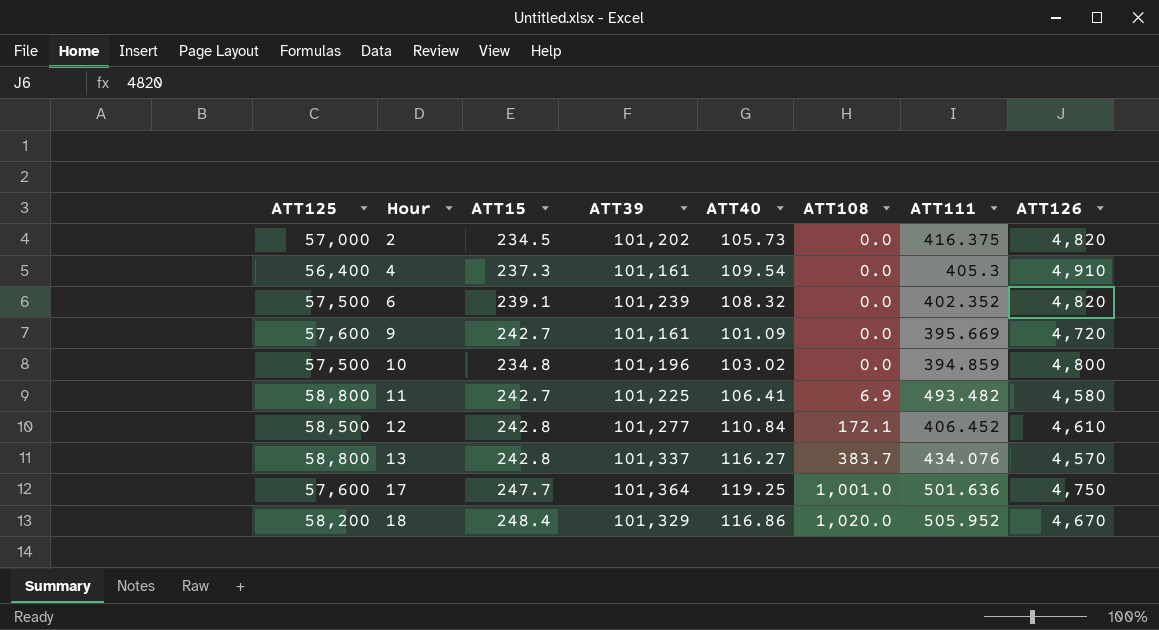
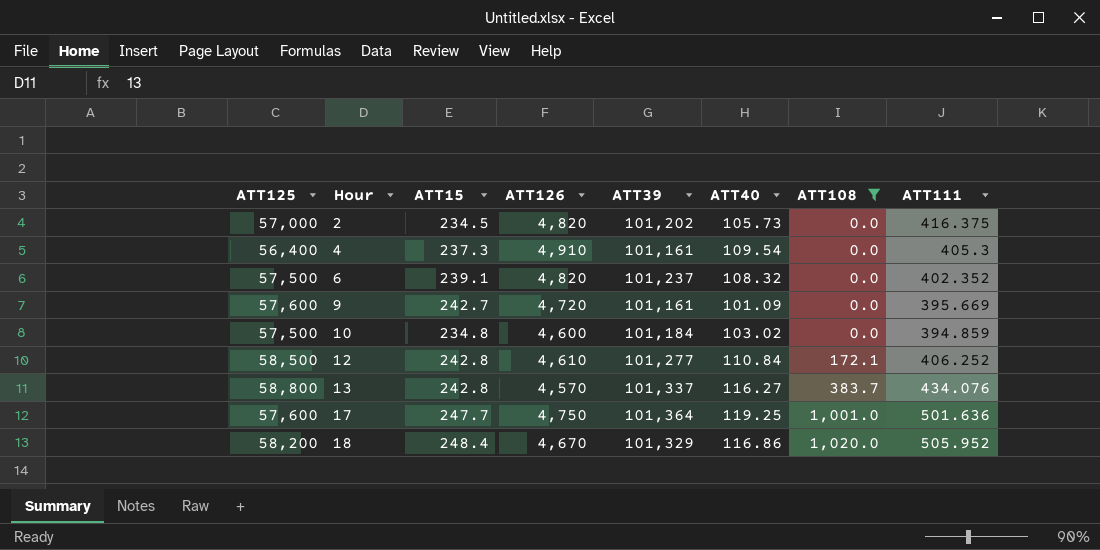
filter: none -> ATT108 != 6.9
column ATT126 | position: 8 -> 4
6 | ATT39: 101,239 -> 101,237
10 | ATT126: 4,800 -> 4,600
10 | ATT39: 101,196 -> 101,184
12 | ATT111: 406.452 -> 406.252

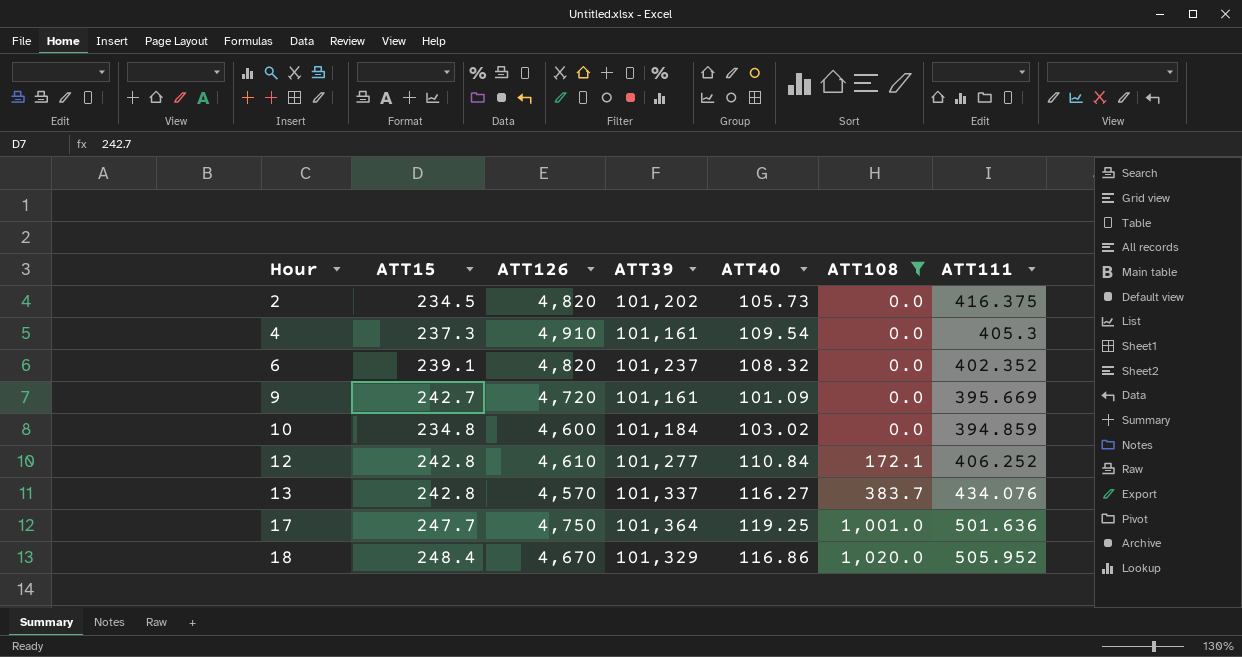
column ATT125 | position: 1 -> none

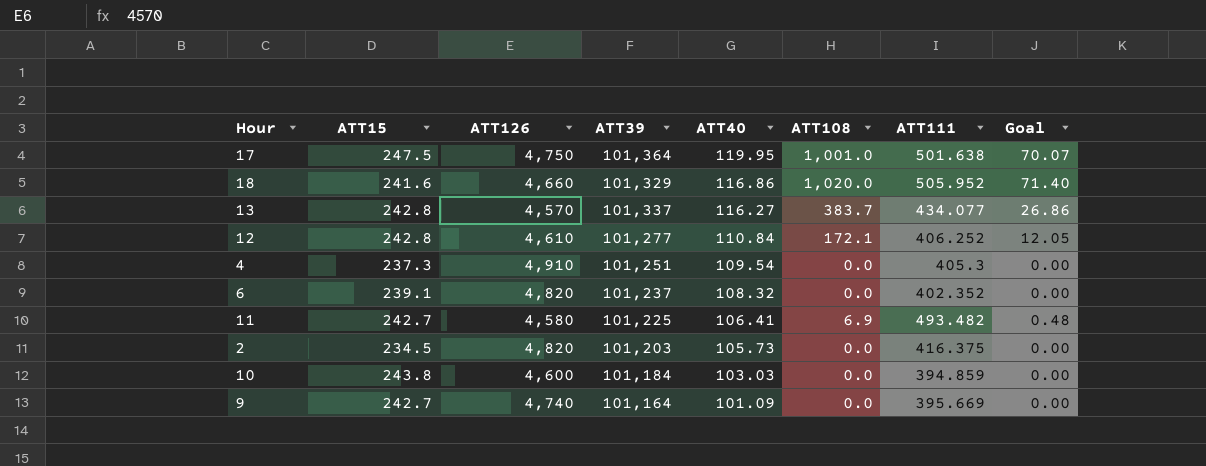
filter: ATT108 != 6.9 -> none
row order: Hour ascending -> ATT40 descending
column Goal | formula: none -> [ATT108] * 0.07
17 | ATT15: 247.7 -> 247.5
17 | ATT40: 119.25 -> 119.95
17 | ATT111: 501.636 -> 501.638
18 | ATT15: 248.4 -> 241.6
18 | ATT126: 4,670 -> 4,660
13 | ATT111: 434.076 -> 434.077
4 | ATT39: 101,161 -> 101,251
2 | ATT39: 101,202 -> 101,203
10 | ATT15: 234.8 -> 243.8
10 | ATT40: 103.02 -> 103.03
9 | ATT126: 4,720 -> 4,740
9 | ATT39: 101,161 -> 101,164

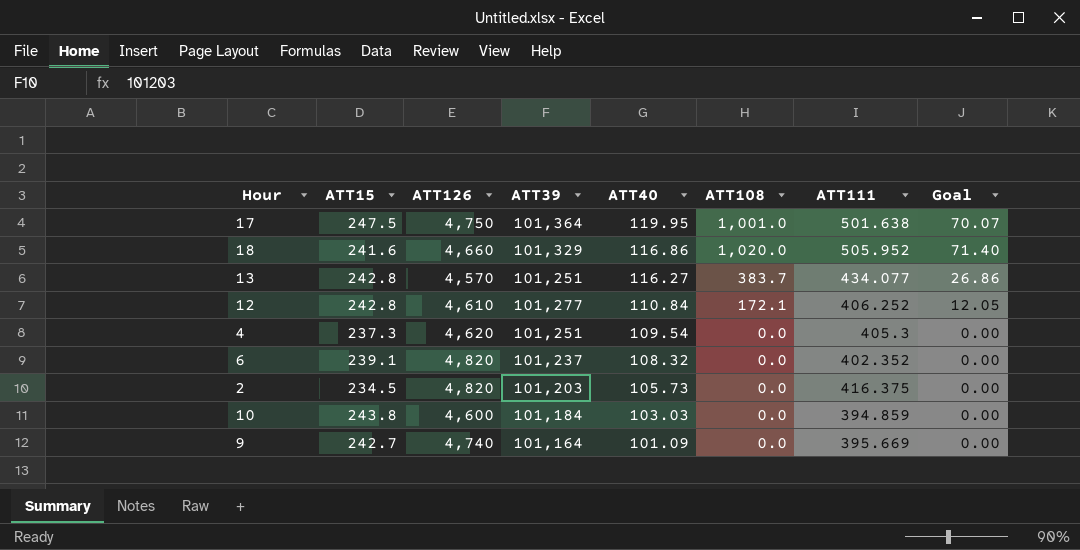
row 11: 242.7 | 4,580 | 101,225 | 106.41 | 6.9 | 493.482 | 0.48 -> none
13 | ATT39: 101,337 -> 101,251
4 | ATT126: 4,910 -> 4,620

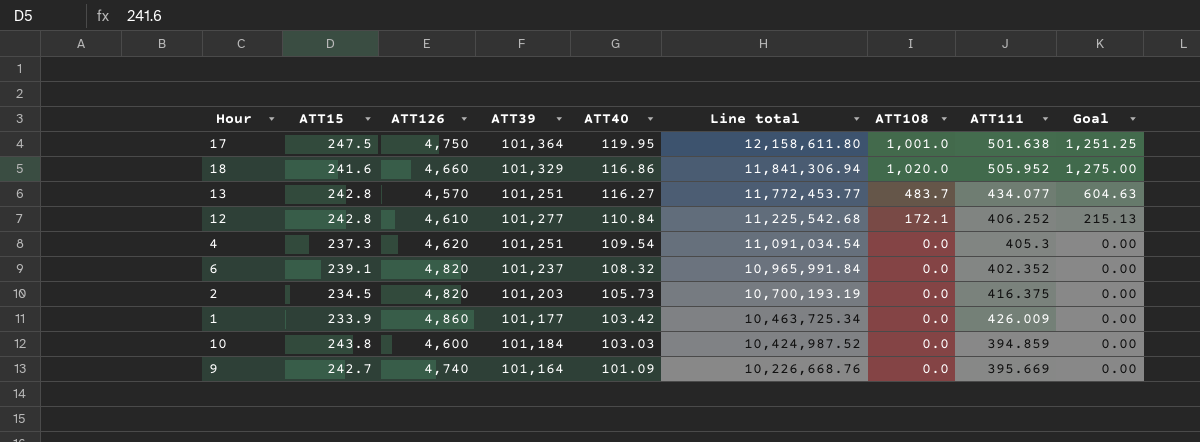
column Line total | formula: none -> [ATT39] * [ATT40]
column Goal | formula: [ATT108] * 0.07 -> [ATT108] * 1.25
13 | ATT108: 383.7 -> 483.7
row 1: none -> 233.9 | 4,860 | 101,177 | 103.42 | 10,463,725.34 | 0.0 | 426.009 | 0.00

